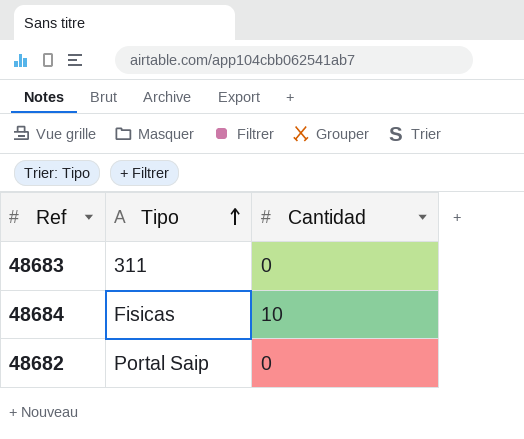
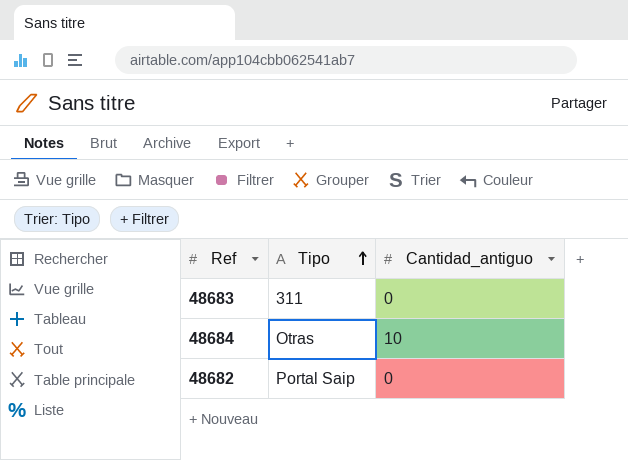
column name: Cantidad -> Cantidad_antiguo
48684 | Tipo: Fisicas -> Otras

